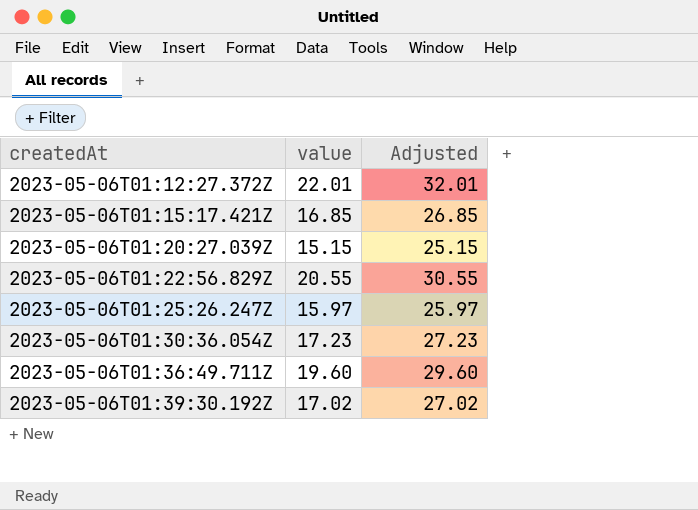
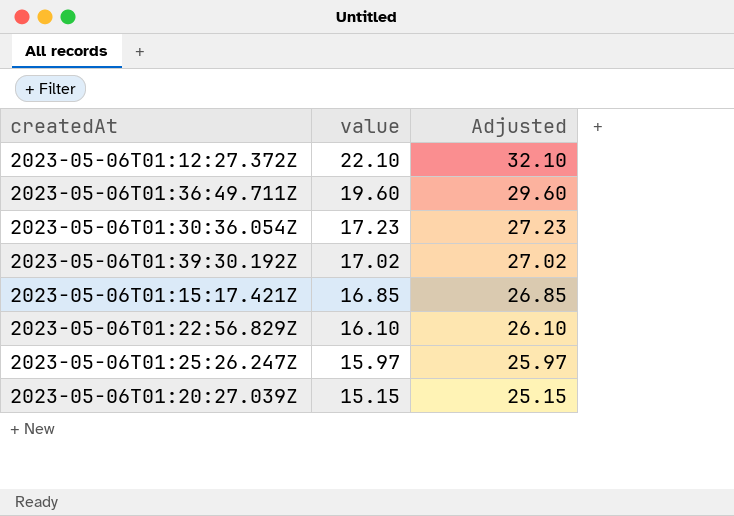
row order: createdAt ascending -> value descending
2023-05-06T01:12:27.372Z | value: 22.01 -> 22.10
2023-05-06T01:12:27.372Z | Adjusted: 32.01 -> 32.10
2023-05-06T01:22:56.829Z | value: 20.55 -> 16.10
2023-05-06T01:22:56.829Z | Adjusted: 30.55 -> 26.10

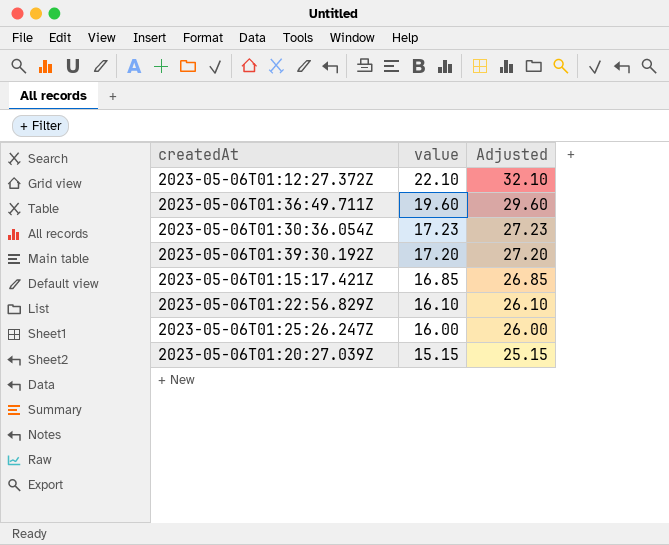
2023-05-06T01:39:30.192Z | value: 17.02 -> 17.20
2023-05-06T01:39:30.192Z | Adjusted: 27.02 -> 27.20
2023-05-06T01:25:26.247Z | value: 15.97 -> 16.00
2023-05-06T01:25:26.247Z | Adjusted: 25.97 -> 26.00

